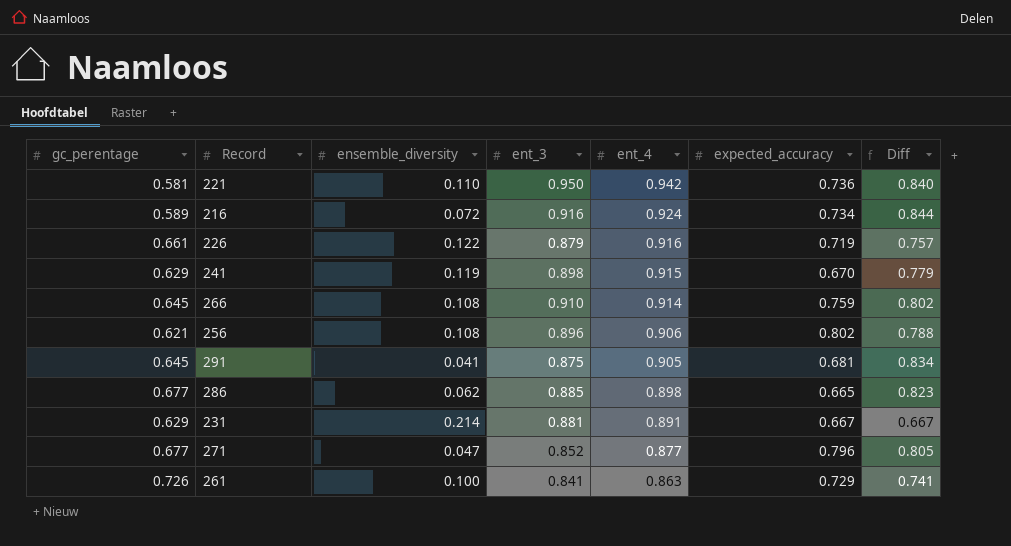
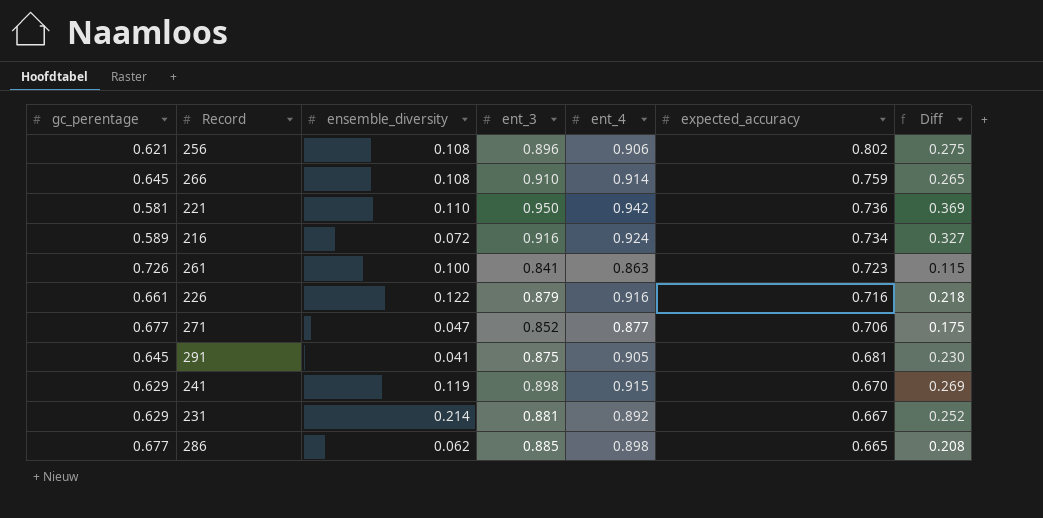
row order: ent_4 descending -> expected_accuracy descending
column Diff | formula: [ent_3] - [ensemble_diversity] -> [ent_3] - [gc_perentage]
261 | expected_accuracy: 0.729 -> 0.723
226 | expected_accuracy: 0.719 -> 0.716
271 | expected_accuracy: 0.796 -> 0.706
231 | ent_4: 0.891 -> 0.892

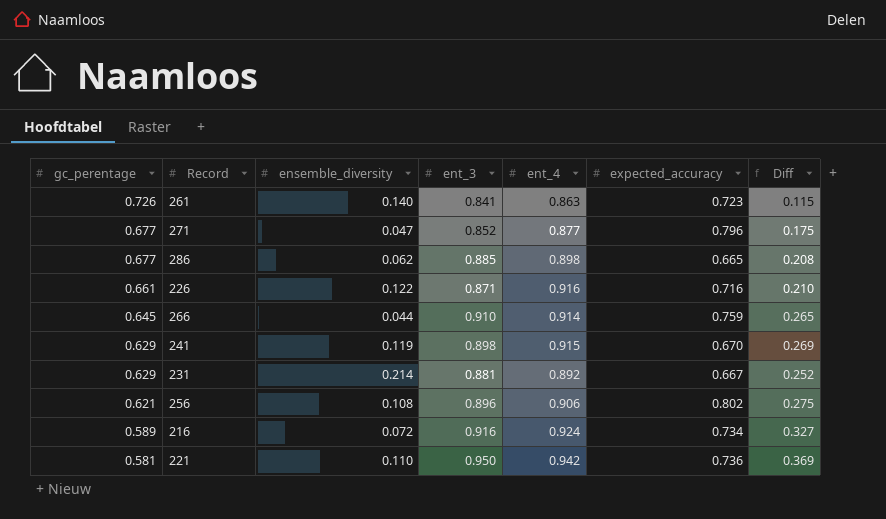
row order: expected_accuracy descending -> gc_perentage descending
row 291: 0.645 | 0.041 | 0.875 | 0.905 | 0.681 | 0.230 -> none
261 | ensemble_diversity: 0.100 -> 0.140
271 | expected_accuracy: 0.706 -> 0.796
226 | ent_3: 0.879 -> 0.871
226 | Diff: 0.218 -> 0.210
266 | ensemble_diversity: 0.108 -> 0.044

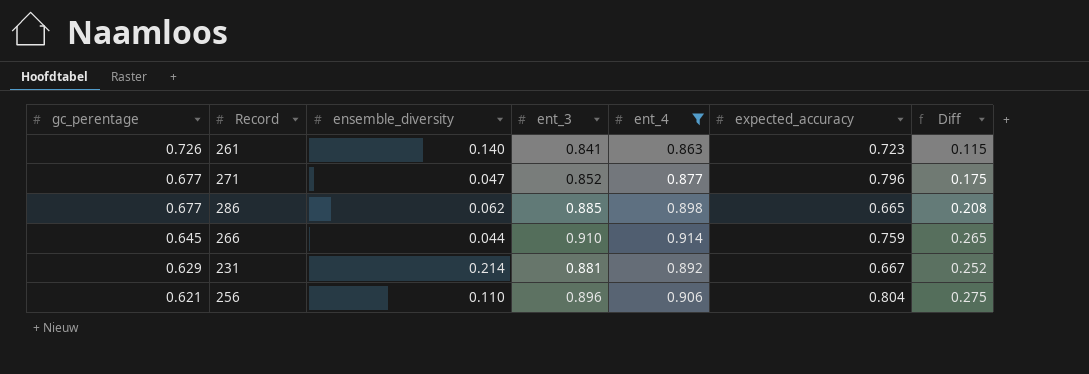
filter: none -> ent_4 <= 0.914
256 | ensemble_diversity: 0.108 -> 0.110
256 | expected_accuracy: 0.802 -> 0.804

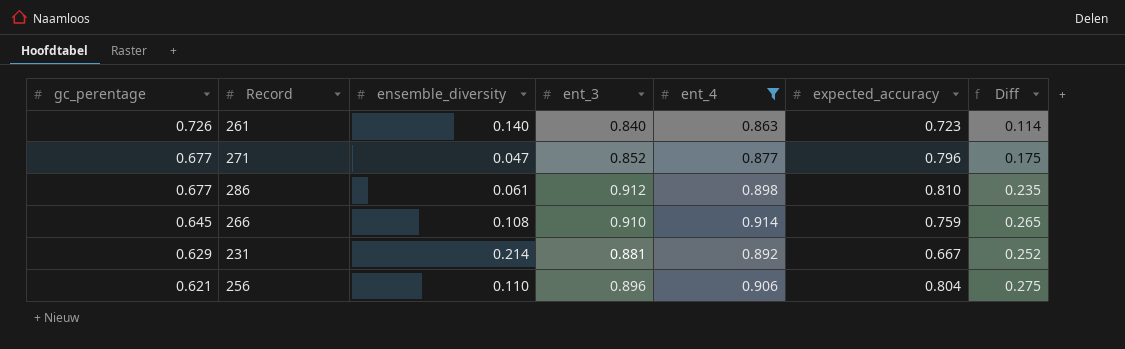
261 | ent_3: 0.841 -> 0.840
261 | Diff: 0.115 -> 0.114
286 | ensemble_diversity: 0.062 -> 0.061
286 | ent_3: 0.885 -> 0.912
286 | expected_accuracy: 0.665 -> 0.810
286 | Diff: 0.208 -> 0.235
266 | ensemble_diversity: 0.044 -> 0.108

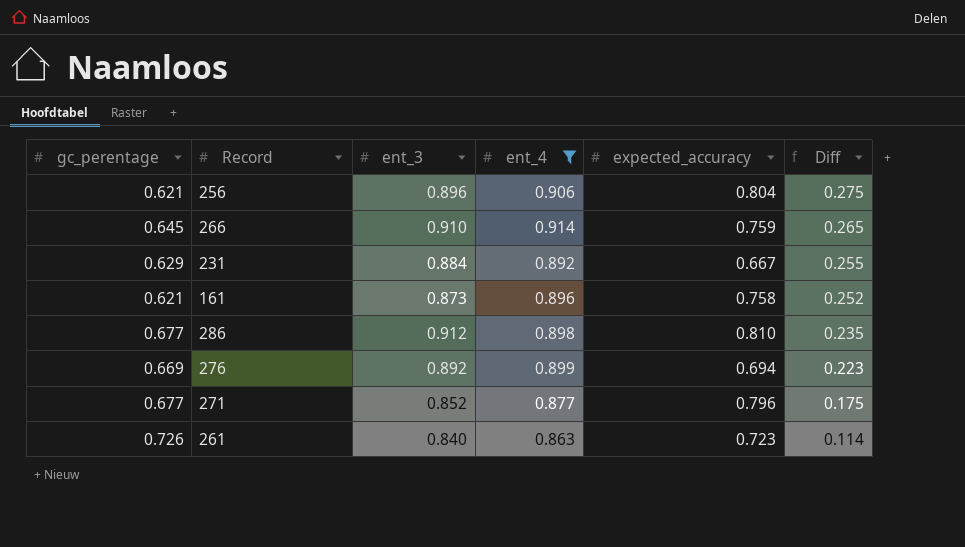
row order: gc_perentage descending -> Diff descending
column ensemble_diversity | position: 3 -> none
231 | ent_3: 0.881 -> 0.884
231 | Diff: 0.252 -> 0.255
row 161: none -> 0.621 | 0.873 | 0.896 | 0.758 | 0.252
row 276: none -> 0.669 | 0.892 | 0.899 | 0.694 | 0.223

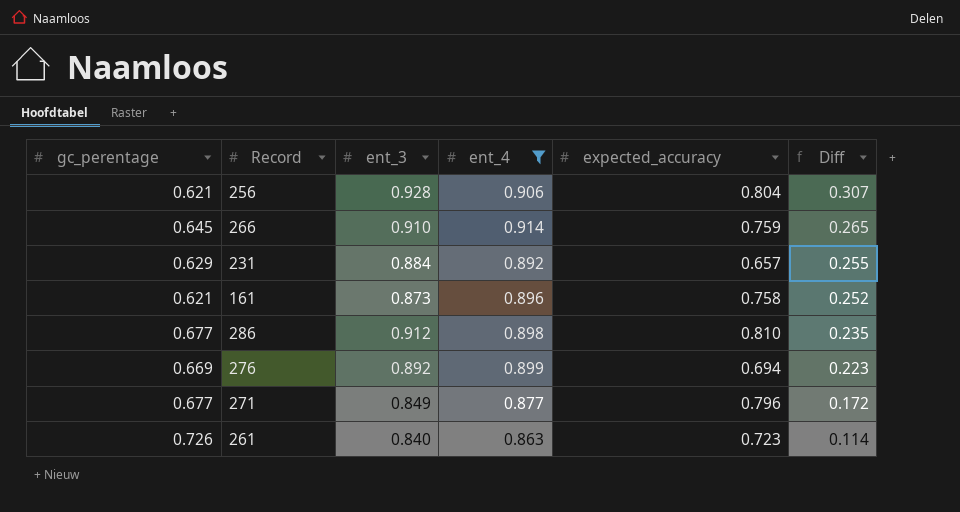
256 | ent_3: 0.896 -> 0.928
256 | Diff: 0.275 -> 0.307
231 | expected_accuracy: 0.667 -> 0.657
271 | ent_3: 0.852 -> 0.849
271 | Diff: 0.175 -> 0.172

